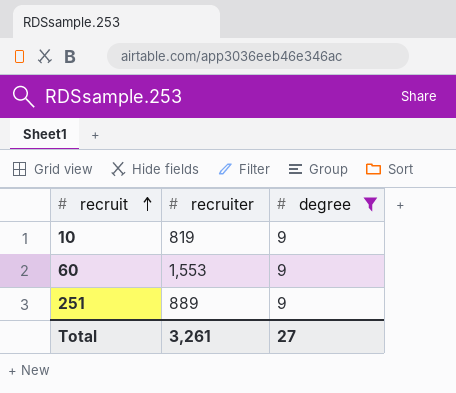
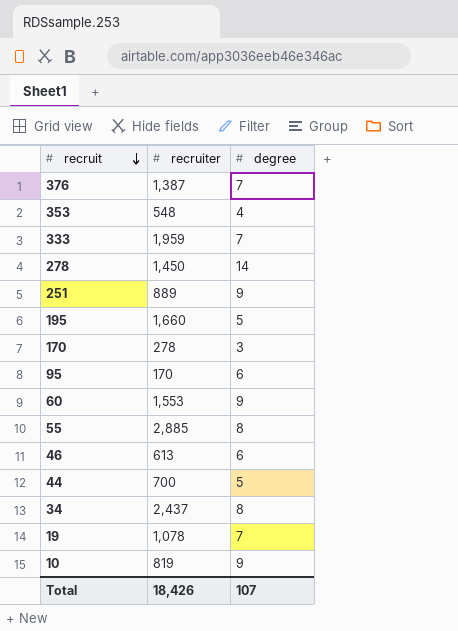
filter: degree = 9 -> none
row order: recruit ascending -> recruit descending
Total | recruiter: 3,261 -> 18,426
Total | degree: 27 -> 107

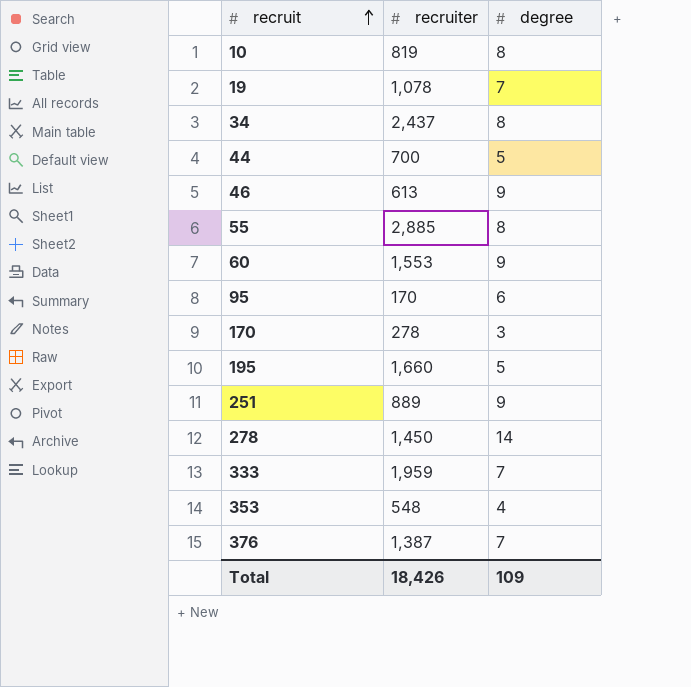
row order: recruit descending -> recruit ascending
10 | degree: 9 -> 8
46 | degree: 6 -> 9
Total | degree: 107 -> 109

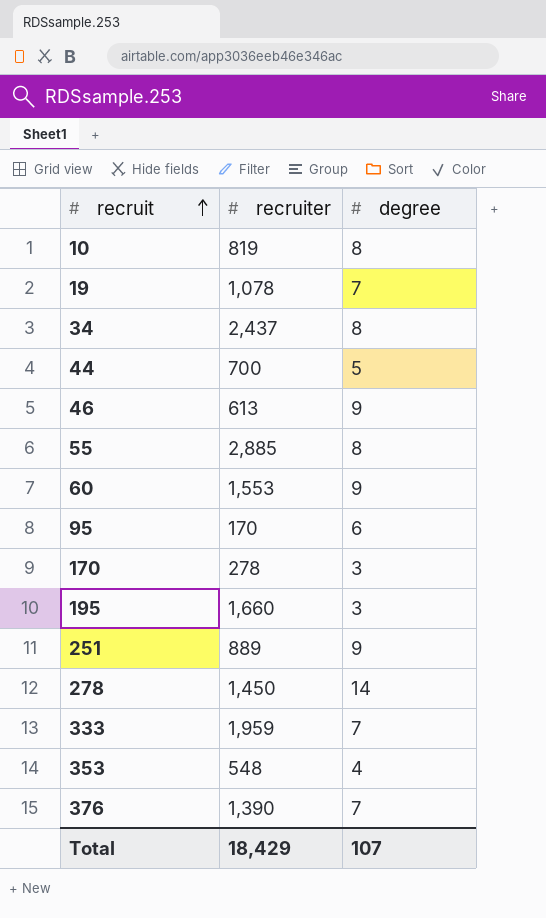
195 | degree: 5 -> 3
376 | recruiter: 1,387 -> 1,390
Total | recruiter: 18,426 -> 18,429
Total | degree: 109 -> 107

